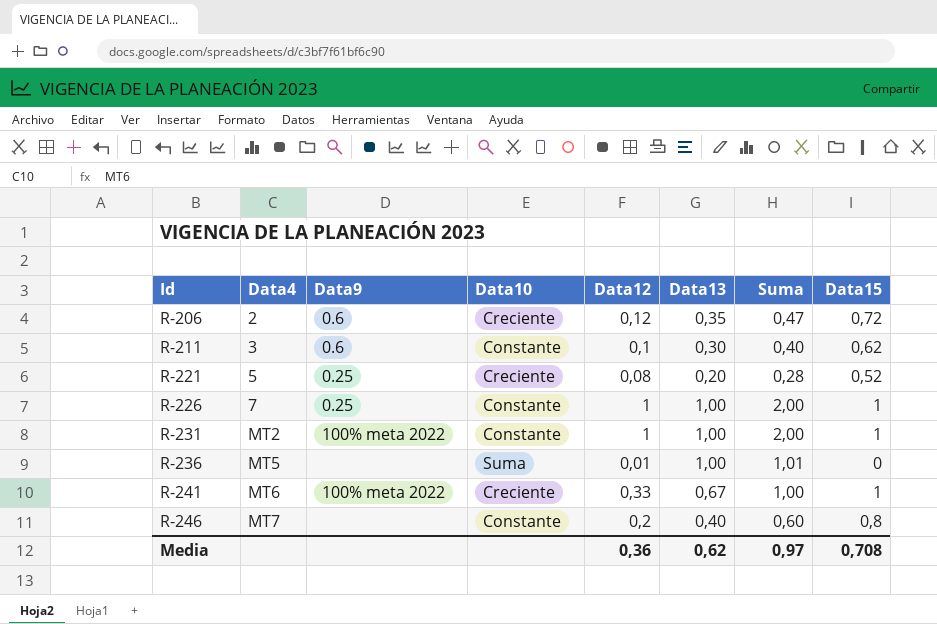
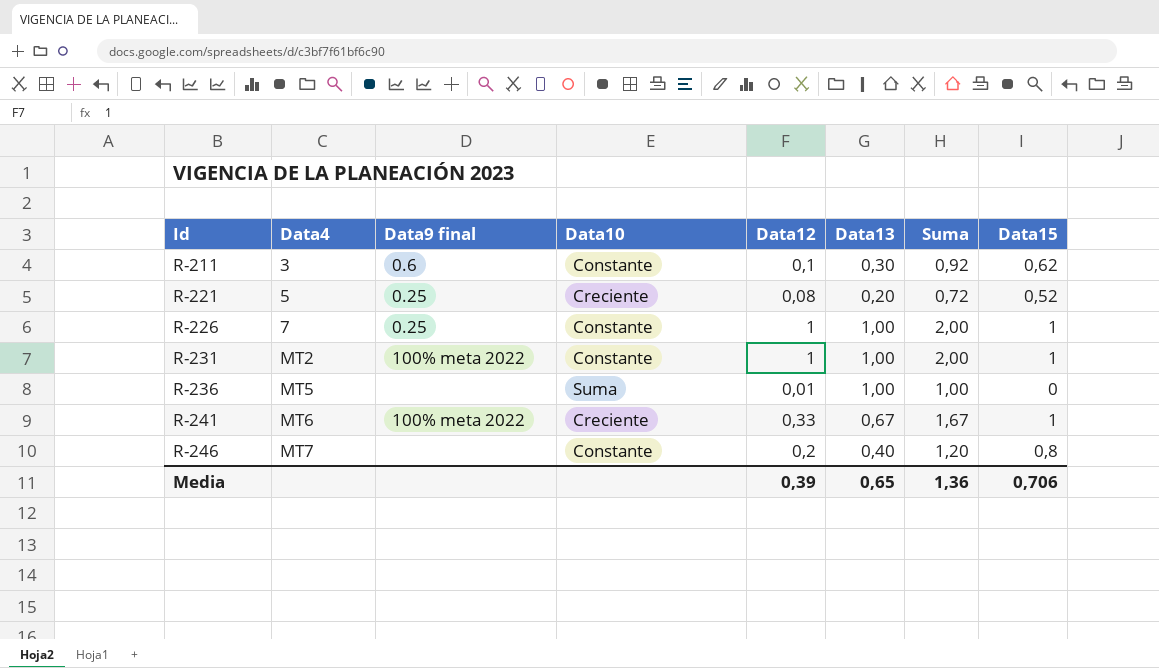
column name: Data9 -> Data9 final
column Suma | formula: [Data12] + [Data13] -> [Data13] + [Data15]
row R-206: 2 | 0.6 | Creciente | 0,12 | 0,35 | 0,47 | 0,72 -> none
Media | Data12: 0,36 -> 0,39
Media | Data13: 0,62 -> 0,65
Media | Suma: 0,97 -> 1,36
Media | Data15: 0,708 -> 0,706

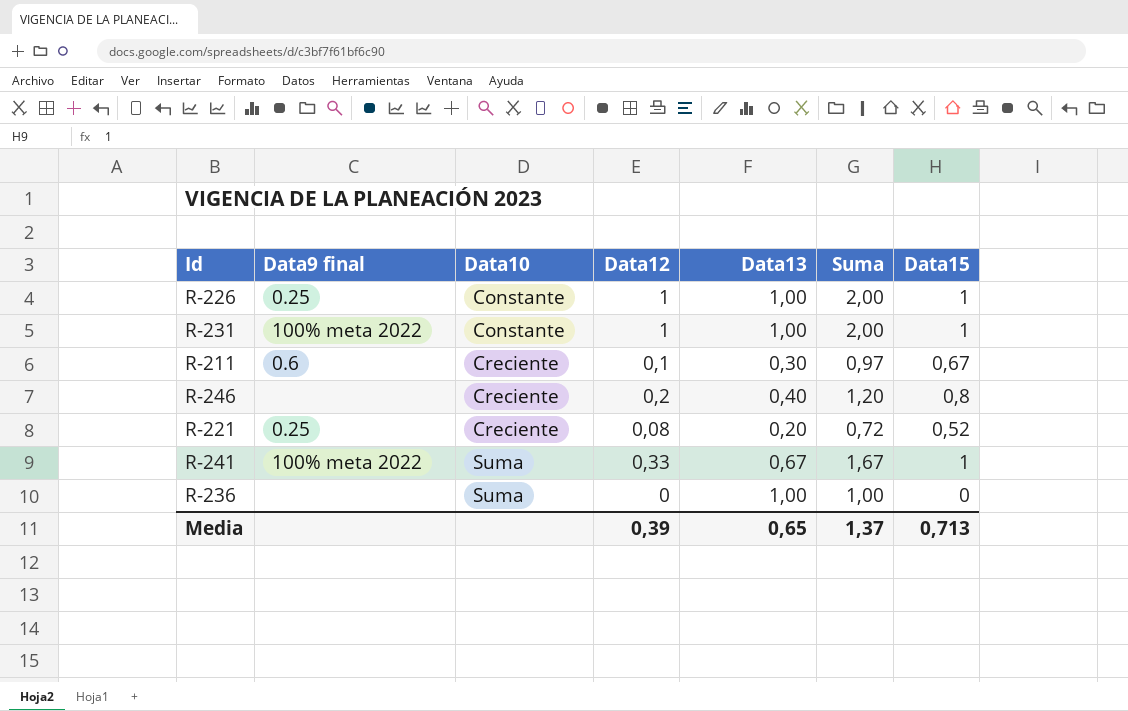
row order: Id ascending -> Data10 ascending
column Data4 | position: 2 -> none
R-211 | Data10: Constante -> Creciente
R-211 | Suma: 0,92 -> 0,97
R-211 | Data15: 0,62 -> 0,67
R-246 | Data10: Constante -> Creciente
R-241 | Data10: Creciente -> Suma
R-236 | Data12: 0,01 -> 0
Media | Suma: 1,36 -> 1,37
Media | Data15: 0,706 -> 0,713

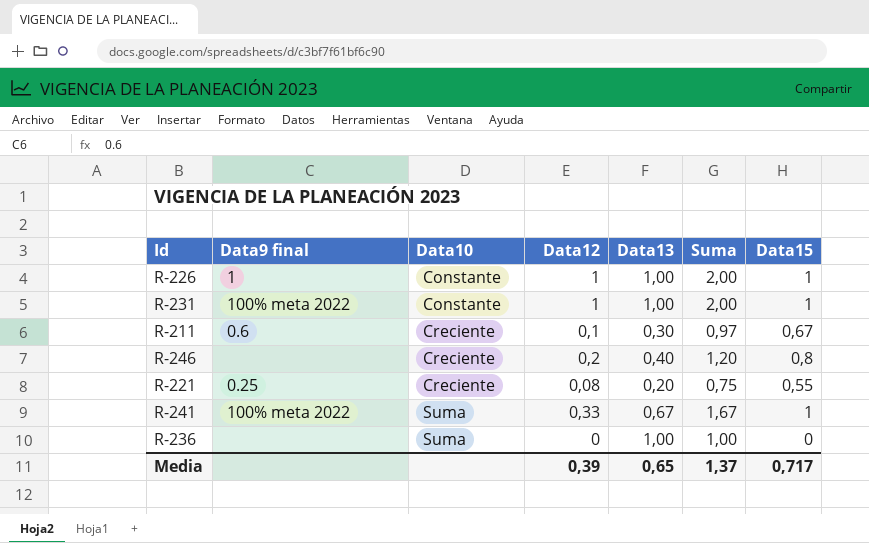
R-226 | Data9 final: 0.25 -> 1
R-221 | Suma: 0,72 -> 0,75
R-221 | Data15: 0,52 -> 0,55
Media | Data15: 0,713 -> 0,717

